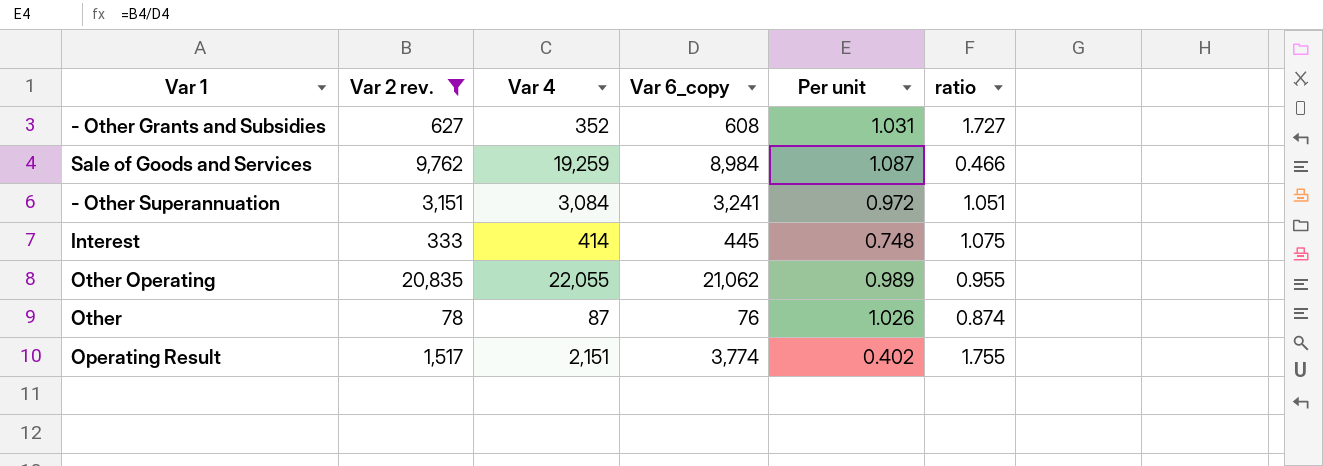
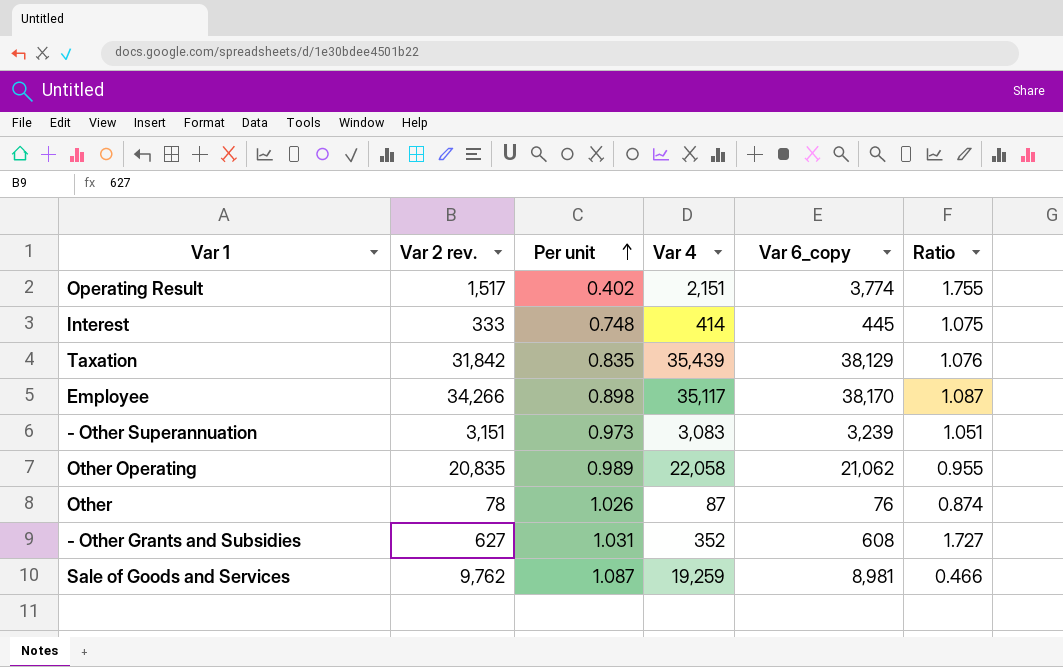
filter: Var 2 rev. <= 20,835 -> none
row order: none -> Per unit ascending
column Per unit | position: 5 -> 3
column name: ratio -> Ratio
- Other Superannuation | Per unit: 0.972 -> 0.973
- Other Superannuation | Var 4: 3,084 -> 3,083
- Other Superannuation | Var 6_copy: 3,241 -> 3,239
Other Operating | Var 4: 22,055 -> 22,058
Sale of Goods and Services | Var 6_copy: 8,984 -> 8,981

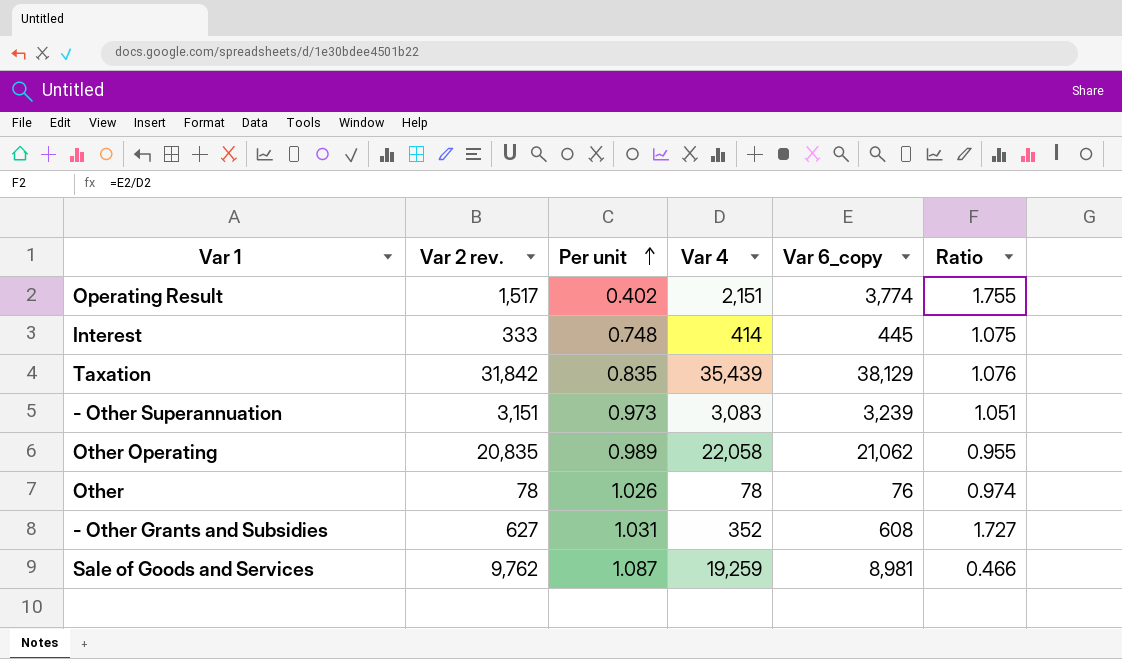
row Employee: 34,266 | 0.898 | 35,117 | 38,170 | 1.087 -> none
Other | Var 4: 87 -> 78
Other | Ratio: 0.874 -> 0.974

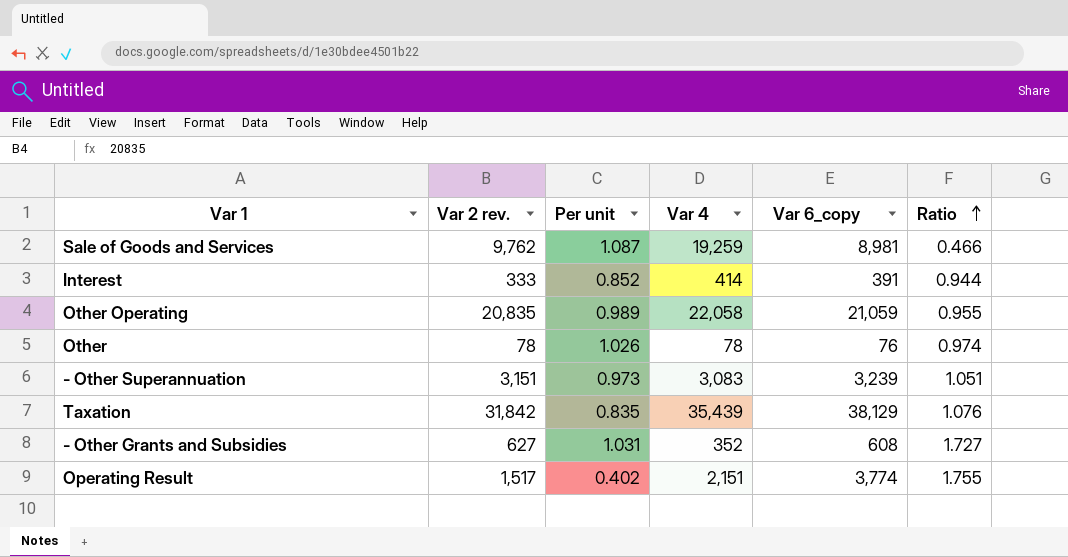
row order: Per unit ascending -> Ratio ascending
Interest | Per unit: 0.748 -> 0.852
Interest | Var 6_copy: 445 -> 391
Interest | Ratio: 1.075 -> 0.944
Other Operating | Var 6_copy: 21,062 -> 21,059

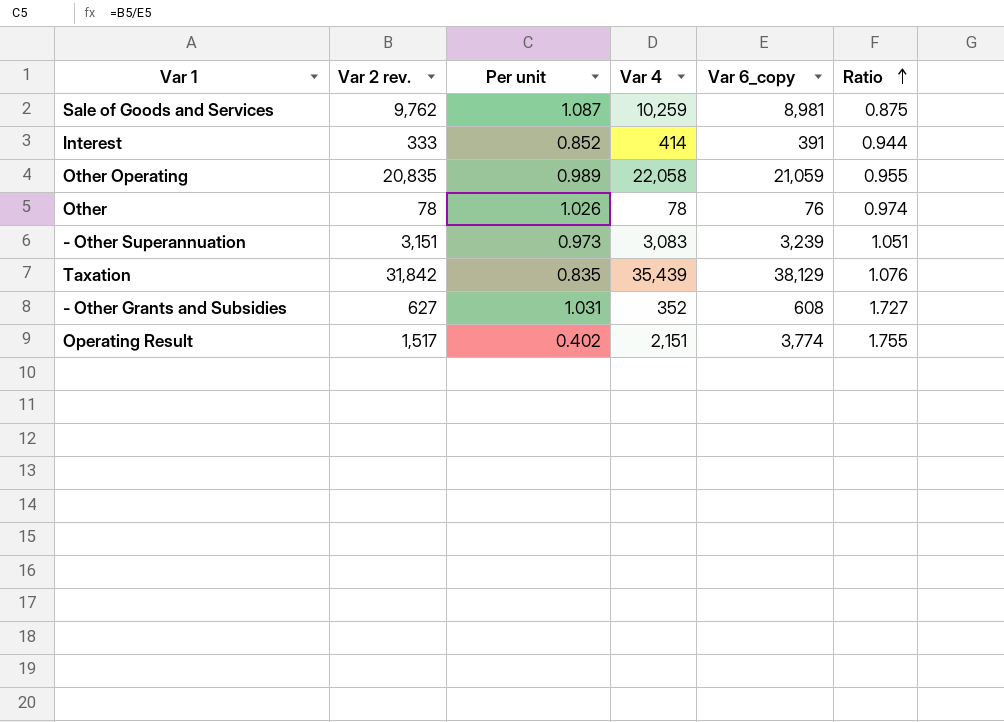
Sale of Goods and Services | Var 4: 19,259 -> 10,259
Sale of Goods and Services | Ratio: 0.466 -> 0.875

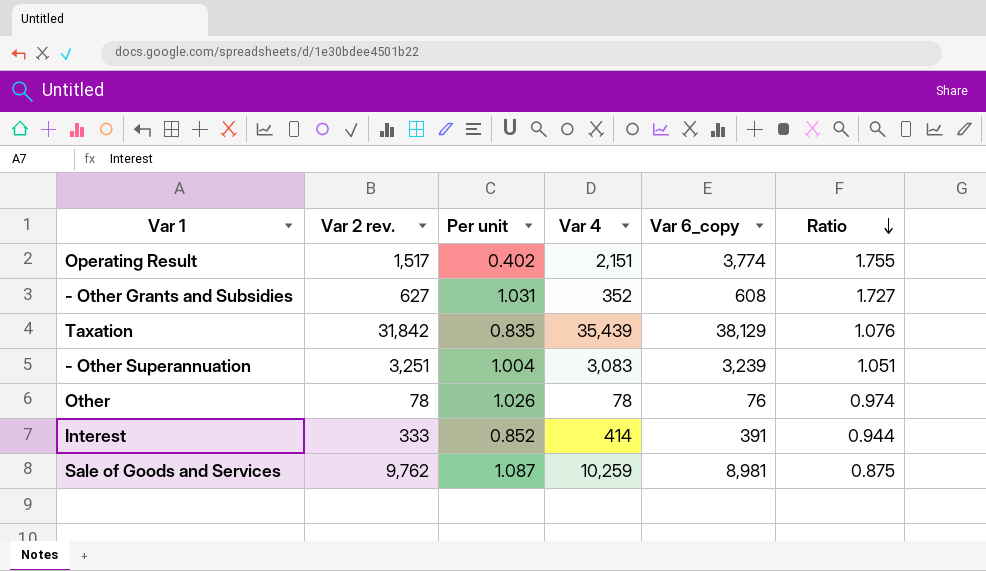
row order: Ratio ascending -> Ratio descending
row Other Operating: 20,835 | 0.989 | 22,058 | 21,059 | 0.955 -> none
- Other Superannuation | Var 2 rev.: 3,151 -> 3,251
- Other Superannuation | Per unit: 0.973 -> 1.004

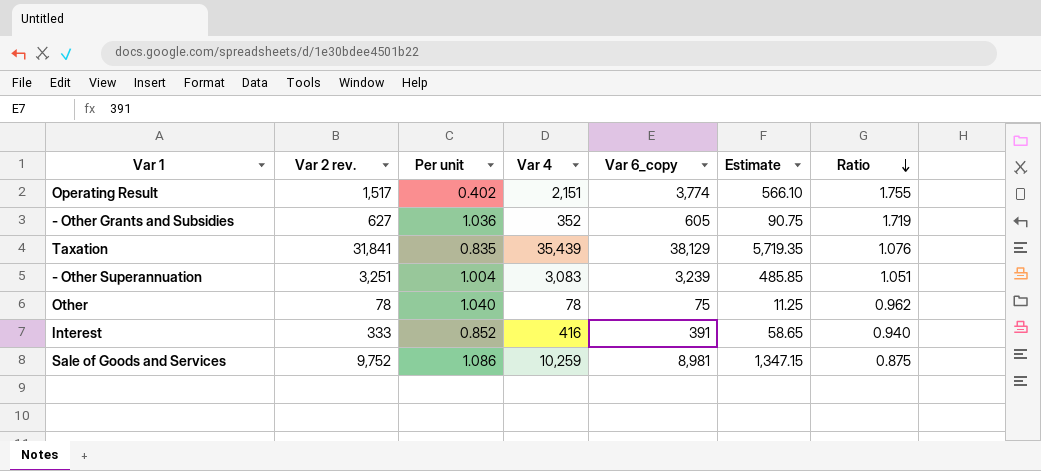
column Estimate | formula: none -> [Var 6_copy] * 0.15
- Other Grants and Subsidies | Per unit: 1.031 -> 1.036
- Other Grants and Subsidies | Var 6_copy: 608 -> 605
- Other Grants and Subsidies | Ratio: 1.727 -> 1.719
Taxation | Var 2 rev.: 31,842 -> 31,841
Other | Per unit: 1.026 -> 1.040
Other | Var 6_copy: 76 -> 75
Other | Ratio: 0.974 -> 0.962
Interest | Var 4: 414 -> 416
Interest | Ratio: 0.944 -> 0.940
Sale of Goods and Services | Var 2 rev.: 9,762 -> 9,752
Sale of Goods and Services | Per unit: 1.087 -> 1.086

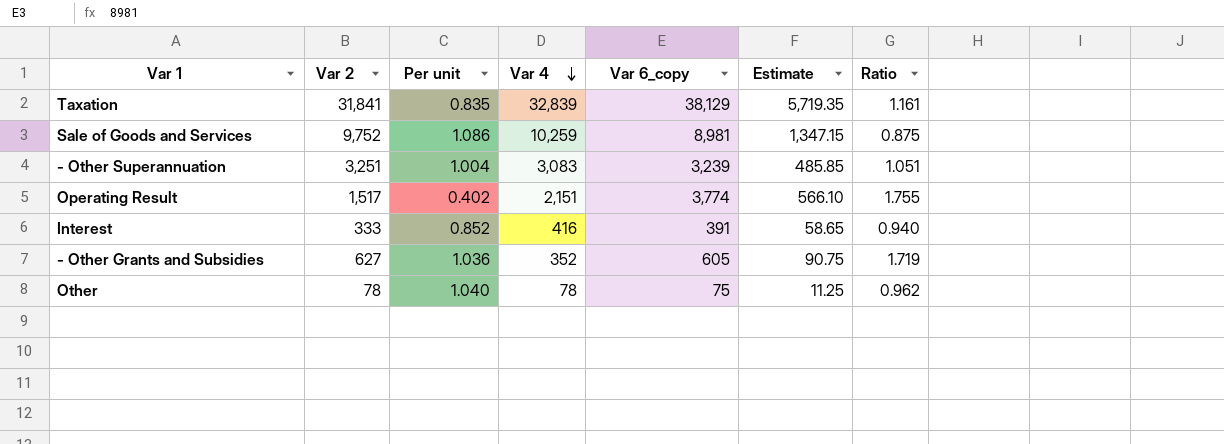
row order: Ratio descending -> Var 4 descending
column name: Var 2 rev. -> Var 2
Taxation | Var 4: 35,439 -> 32,839
Taxation | Ratio: 1.076 -> 1.161

